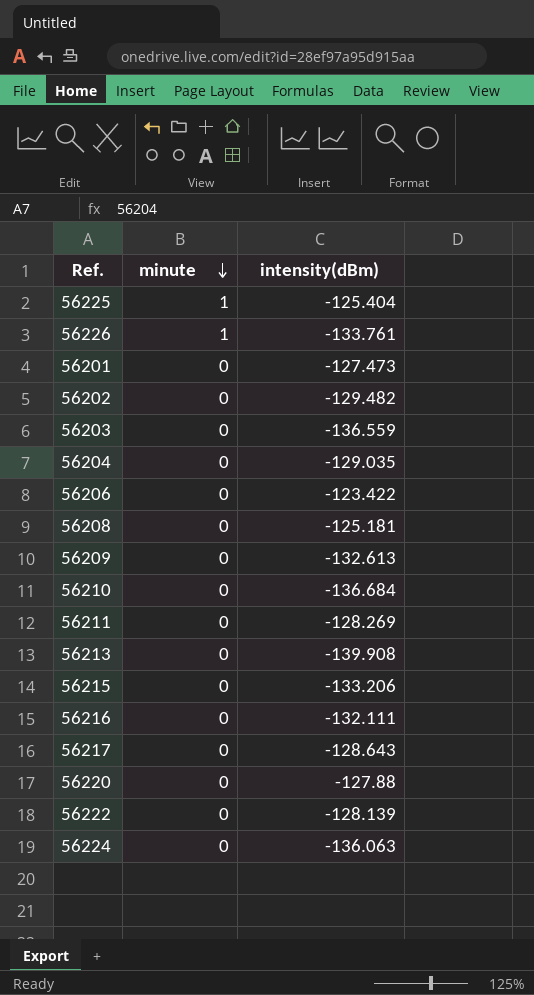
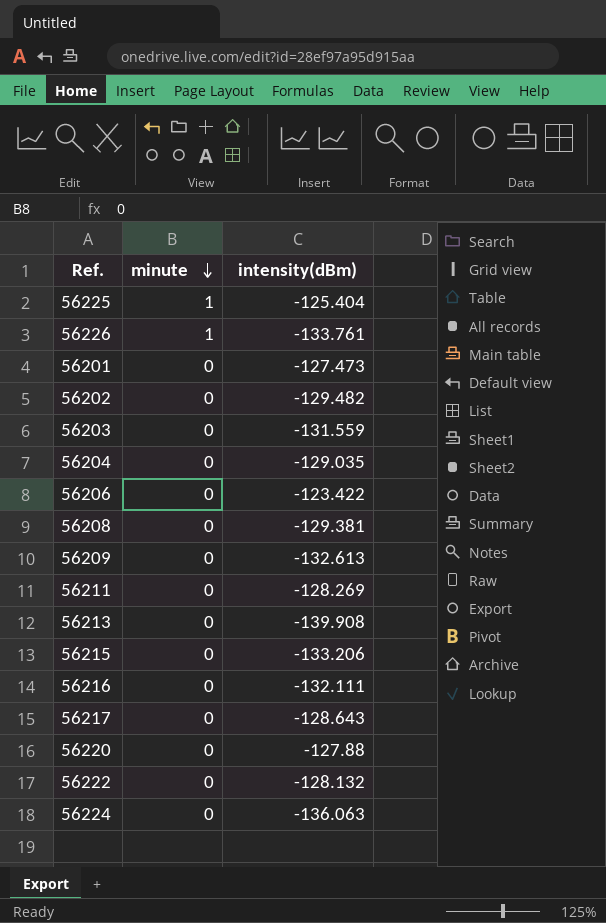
row 56210: 0 | -136.684 -> none
56203 | intensity(dBm): -136.559 -> -131.559
56208 | intensity(dBm): -125.181 -> -129.381
56222 | intensity(dBm): -128.139 -> -128.132

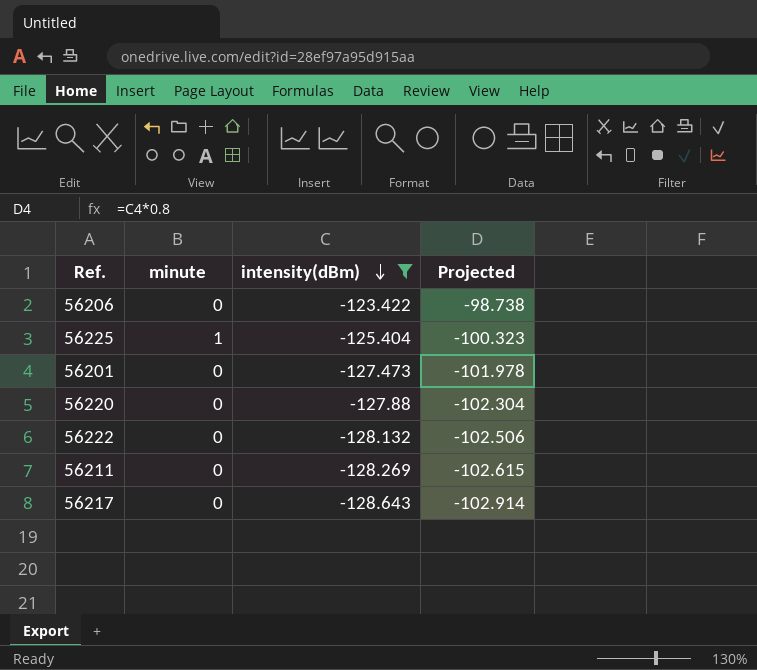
filter: none -> intensity(dBm) >= -128.643
row order: minute descending -> intensity(dBm) descending
column Projected | formula: none -> [intensity(dBm)] * 0.8

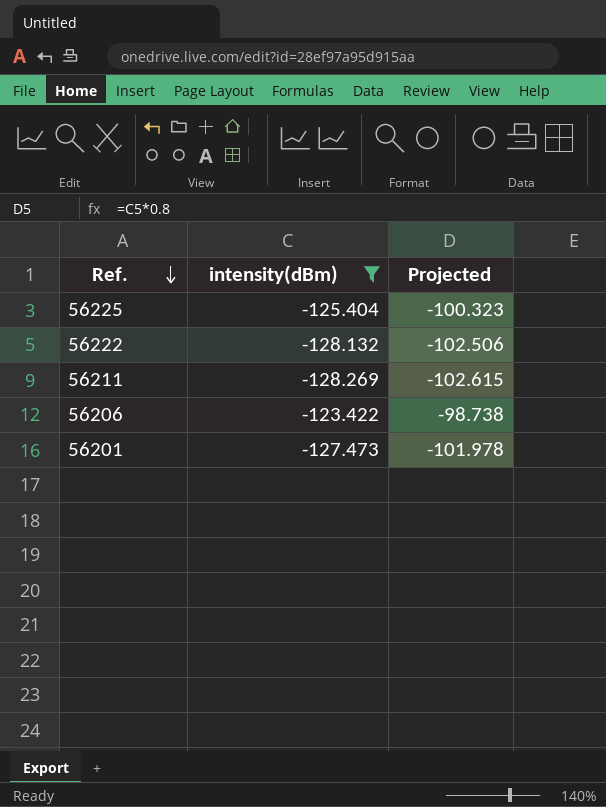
row order: intensity(dBm) descending -> Ref. descending
column minute | position: 2 -> none
row 56220: 0 | -127.88 | -102.304 -> none
row 56217: 0 | -128.643 | -102.914 -> none

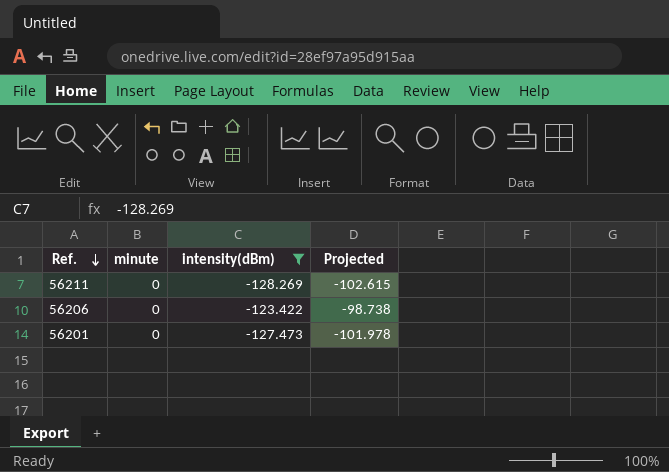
column minute | position: none -> 2
row 56225: -125.404 | -100.323 -> none
row 56222: -128.132 | -102.506 -> none

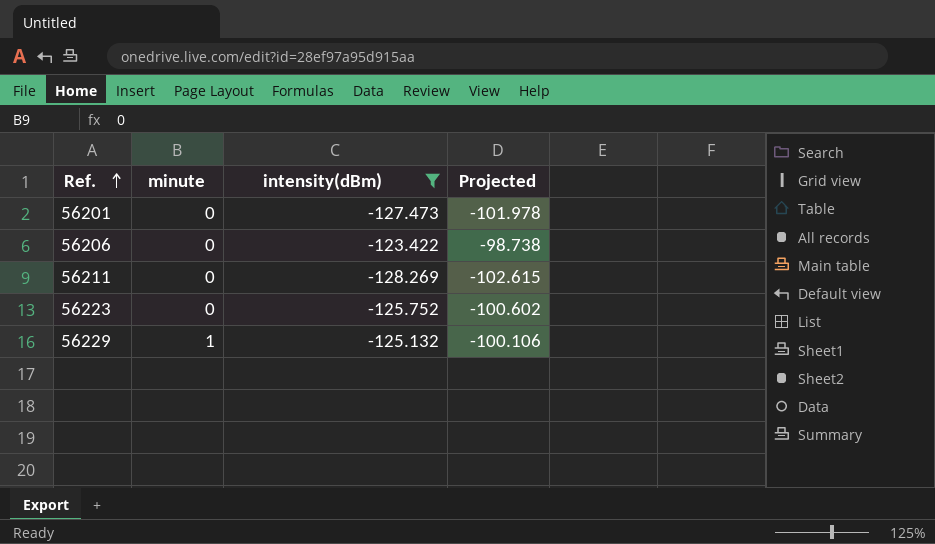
row order: Ref. descending -> Ref. ascending
row 56223: none -> 0 | -125.752 | -100.602
row 56229: none -> 1 | -125.132 | -100.106

